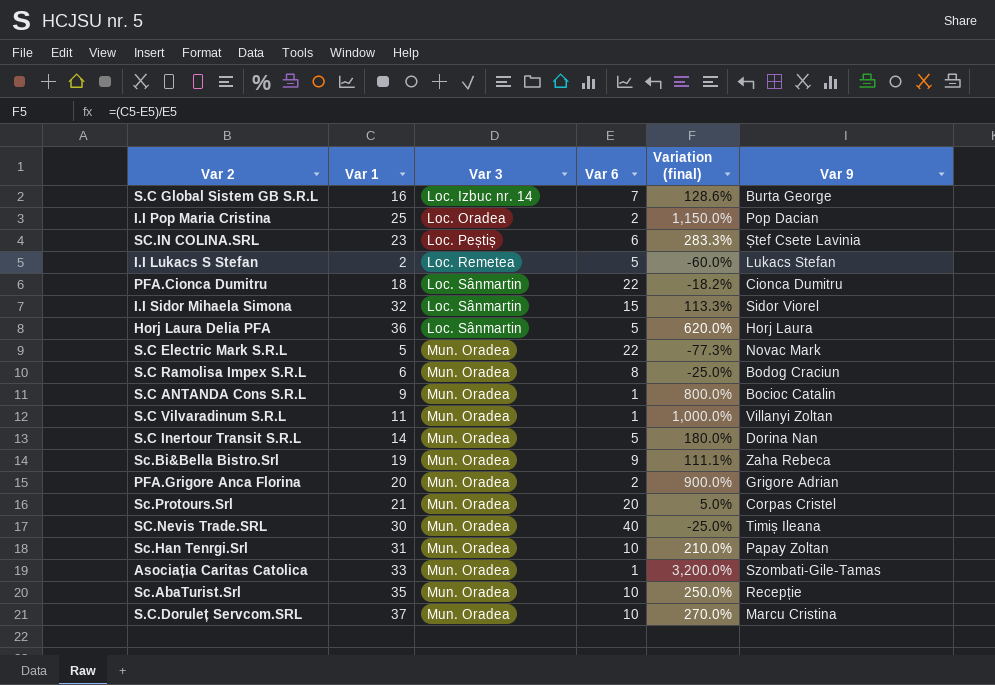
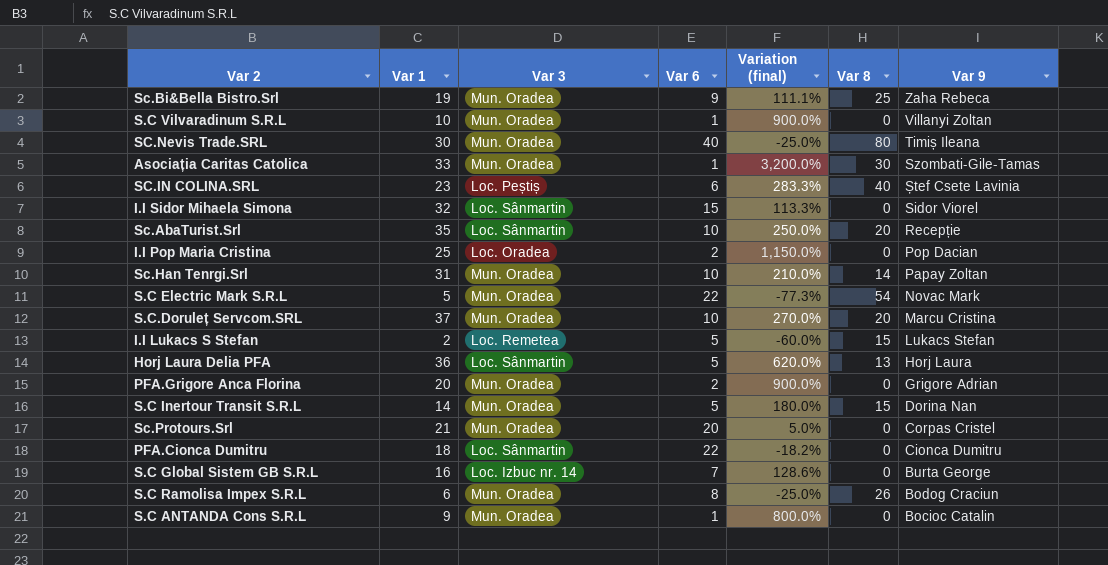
row order: Var 3 ascending -> Var 9 descending
column Var 8 | position: none -> 6
S.C Vilvaradinum S.R.L | Var 1: 11 -> 10
S.C Vilvaradinum S.R.L | Variation (final): 1,000.0% -> 900.0%
Sc.AbaTurist.Srl | Var 3: Mun. Oradea -> Loc. Sânmartin

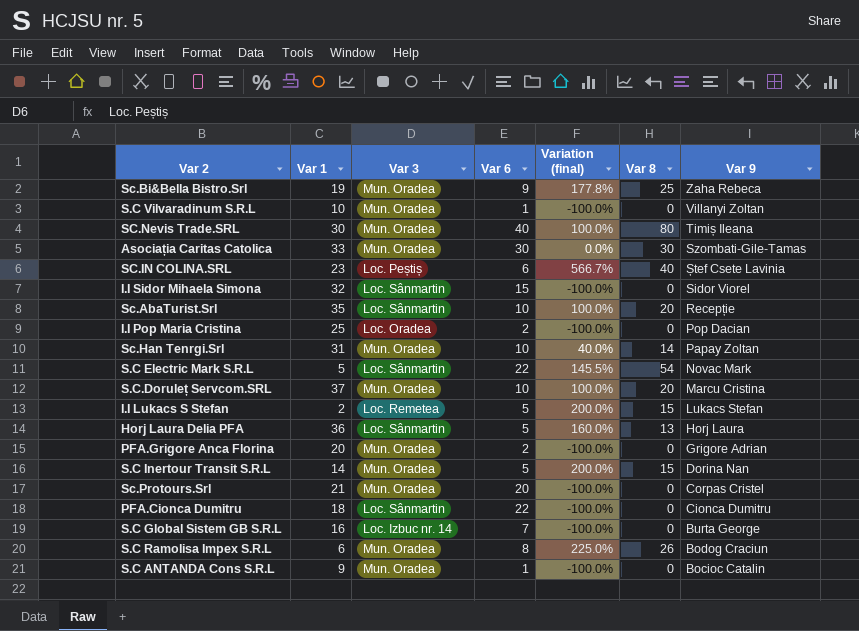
column Variation (final) | formula: ([Var 1] - [Var 6]) / [Var 6] -> ([Var 8] - [Var 6]) / [Var 6]
Asociația Caritas Catolica | Var 6: 1 -> 30
S.C Electric Mark S.R.L | Var 3: Mun. Oradea -> Loc. Sânmartin

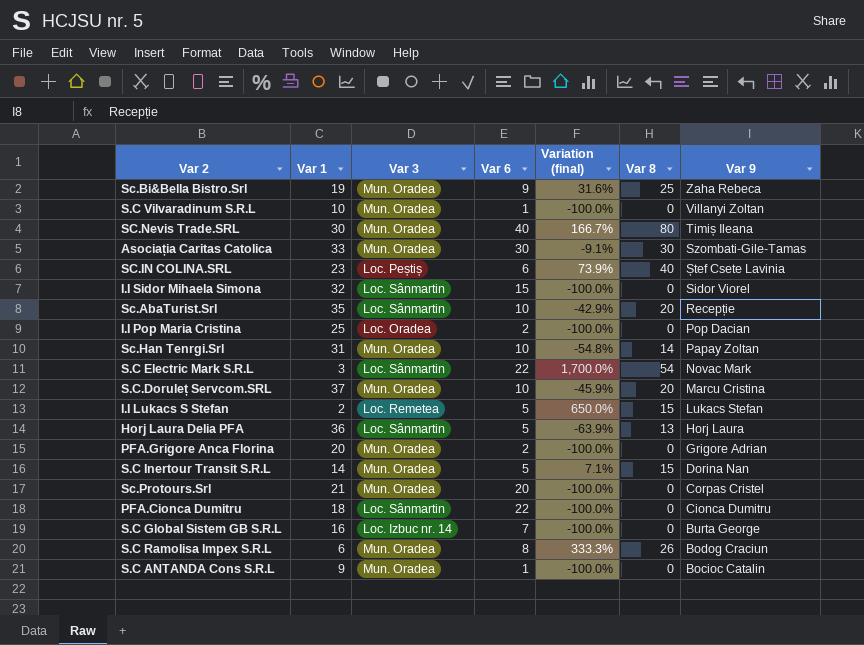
column Variation (final) | formula: ([Var 8] - [Var 6]) / [Var 6] -> ([Var 8] - [Var 1]) / [Var 1]
S.C Electric Mark S.R.L | Var 1: 5 -> 3

